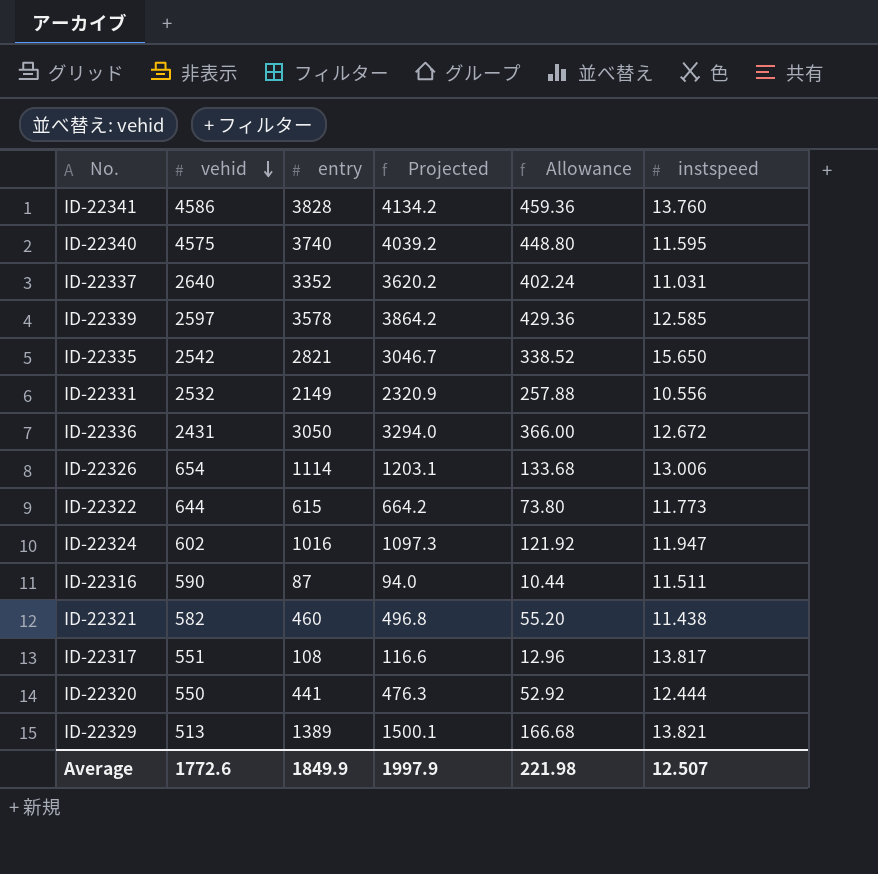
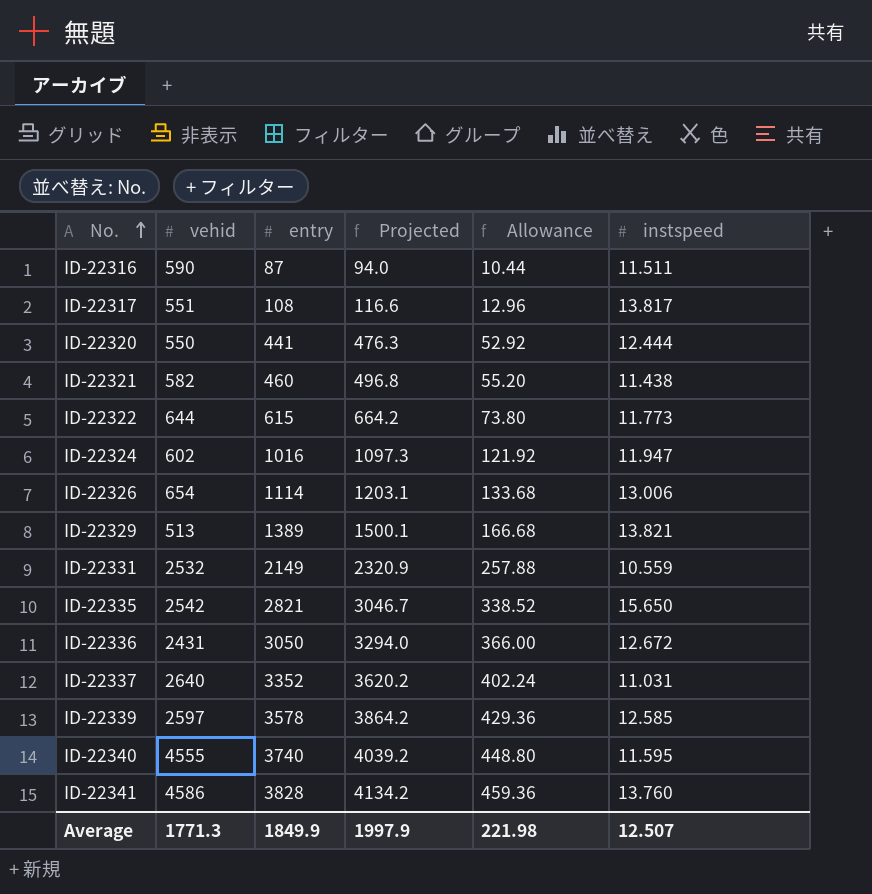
row order: vehid descending -> No. ascending
ID-22331 | instspeed: 10.556 -> 10.559
ID-22340 | vehid: 4575 -> 4555
Average | vehid: 1772.6 -> 1771.3

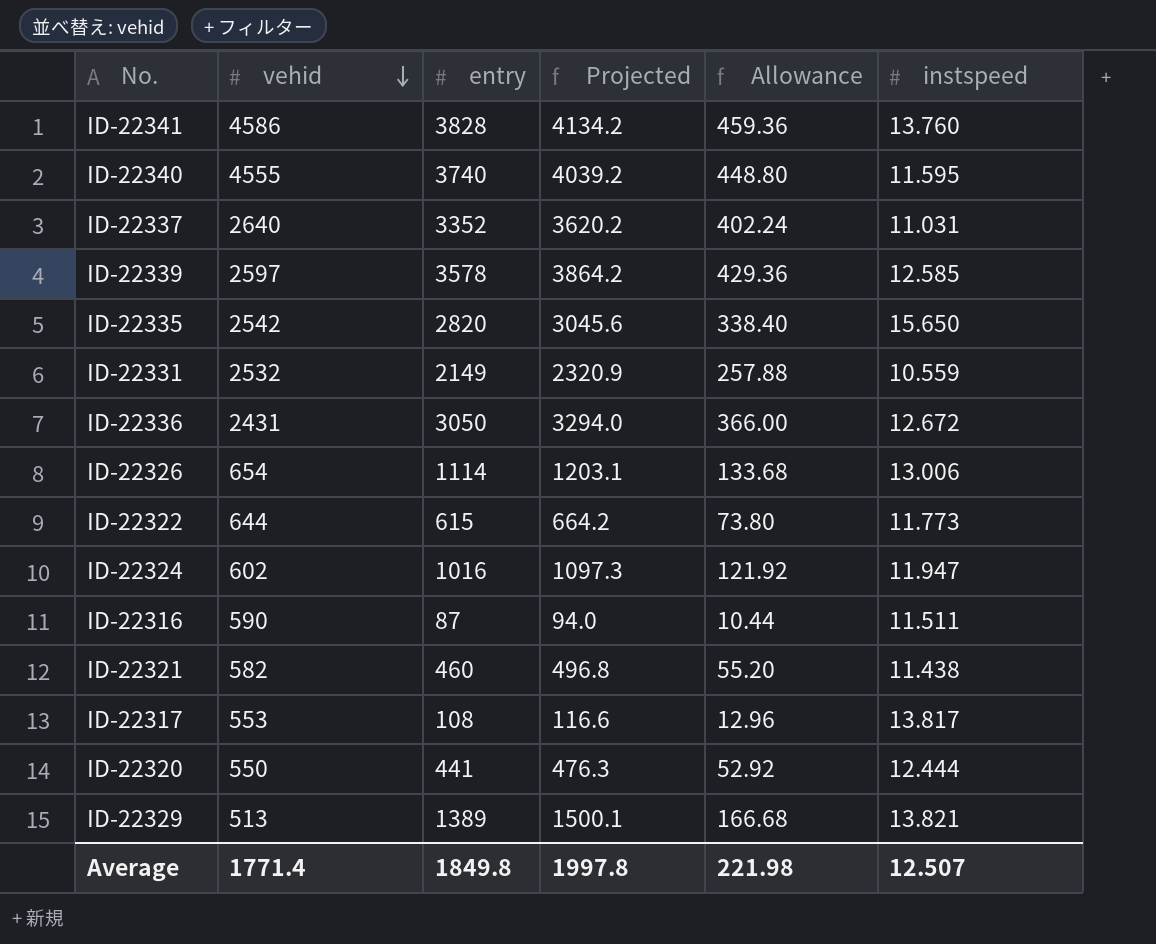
row order: No. ascending -> vehid descending
ID-22335 | entry: 2821 -> 2820
ID-22335 | Projected: 3046.7 -> 3045.6
ID-22335 | Allowance: 338.52 -> 338.40
ID-22317 | vehid: 551 -> 553
Average | vehid: 1771.3 -> 1771.4
Average | entry: 1849.9 -> 1849.8
Average | Projected: 1997.9 -> 1997.8

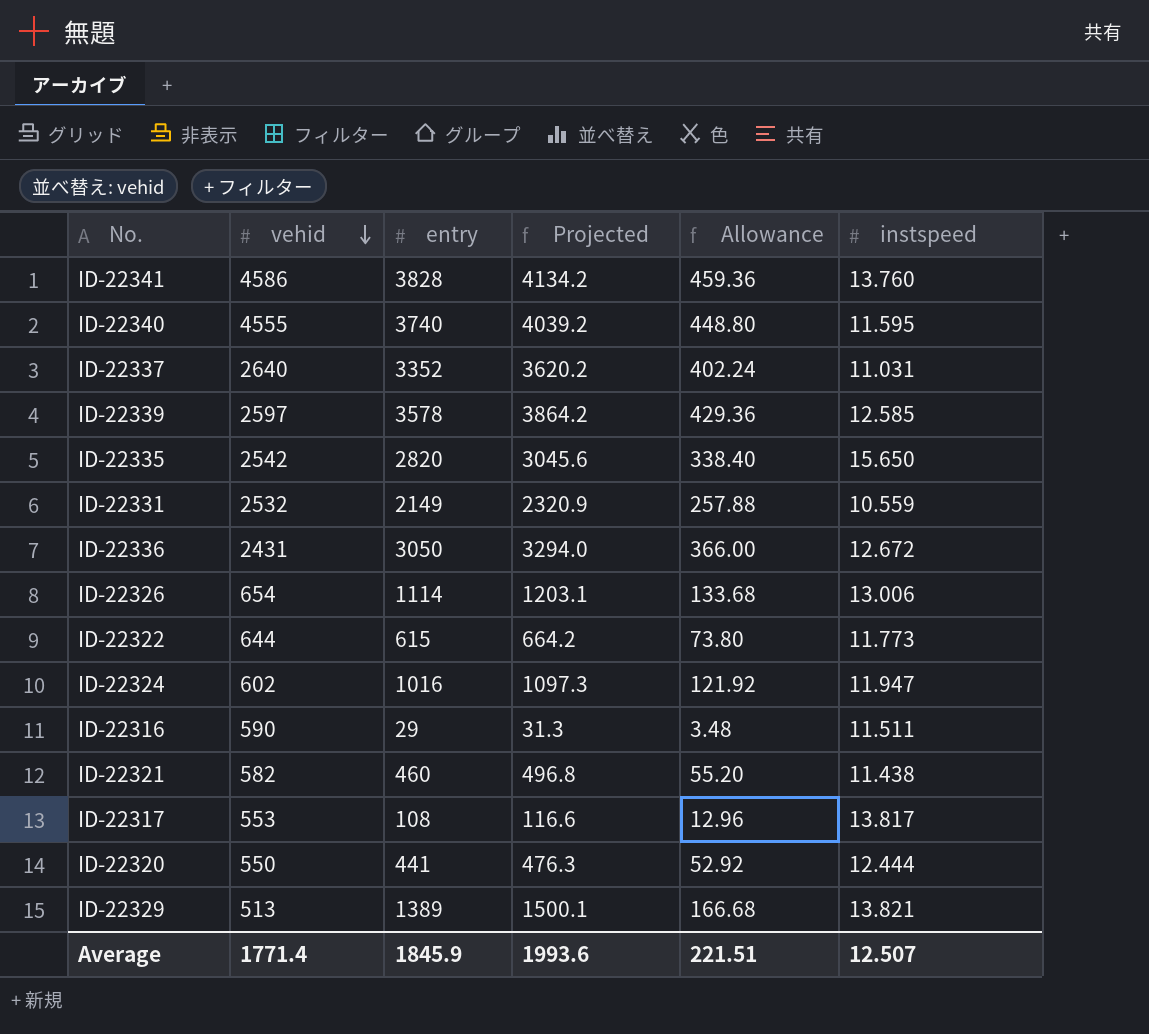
ID-22316 | entry: 87 -> 29
ID-22316 | Projected: 94.0 -> 31.3
ID-22316 | Allowance: 10.44 -> 3.48
Average | entry: 1849.8 -> 1845.9
Average | Projected: 1997.8 -> 1993.6
Average | Allowance: 221.98 -> 221.51

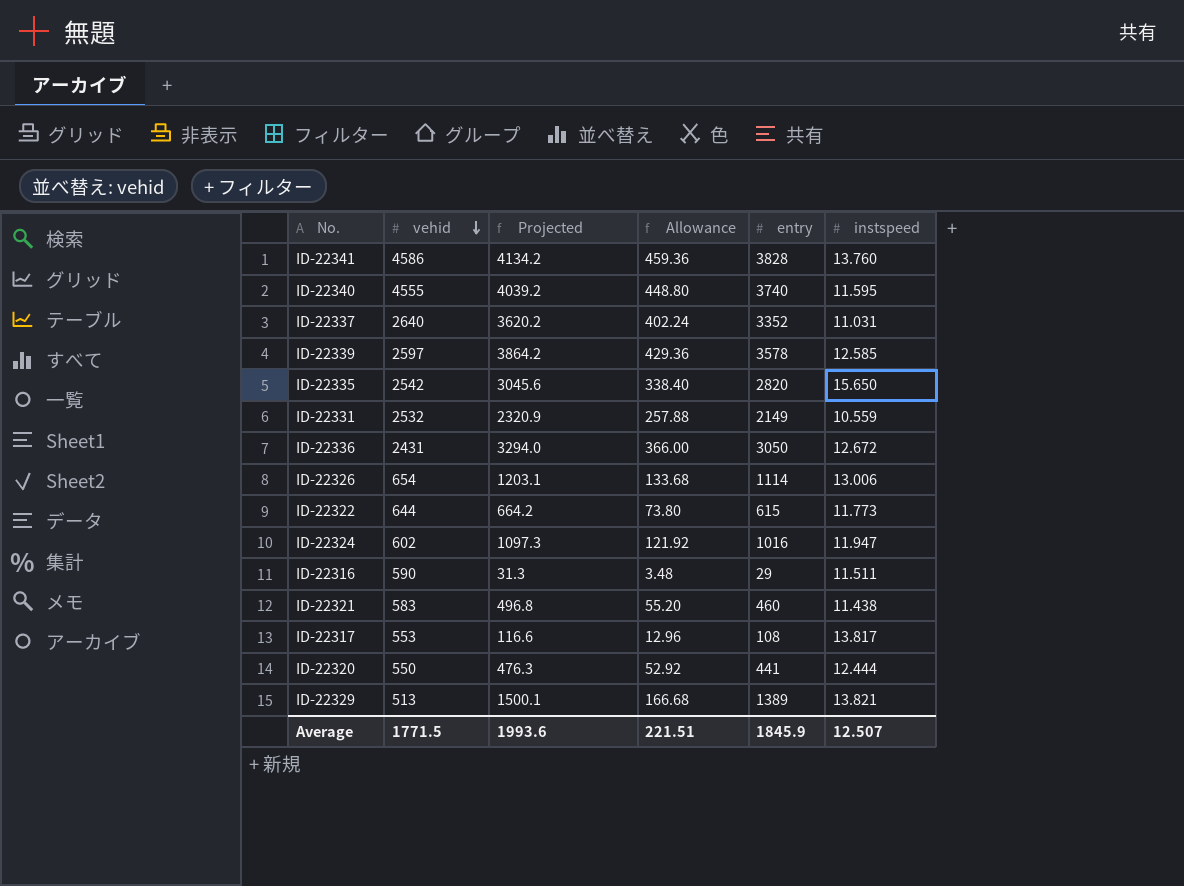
column entry | position: 3 -> 5
ID-22321 | vehid: 582 -> 583
Average | vehid: 1771.4 -> 1771.5

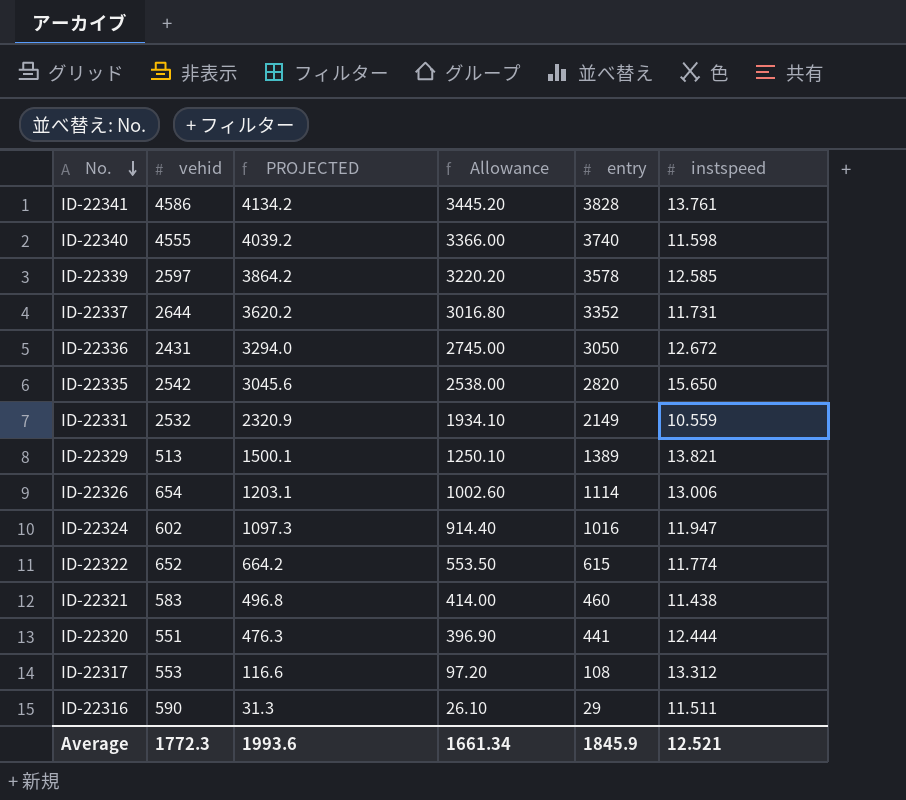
row order: vehid descending -> No. descending
column name: Projected -> PROJECTED
column Allowance | formula: [entry] * 0.12 -> [entry] * 0.9
ID-22341 | instspeed: 13.760 -> 13.761
ID-22340 | instspeed: 11.595 -> 11.598
ID-22337 | vehid: 2640 -> 2644
ID-22337 | instspeed: 11.031 -> 11.731
ID-22322 | vehid: 644 -> 652
ID-22322 | instspeed: 11.773 -> 11.774
ID-22320 | vehid: 550 -> 551
ID-22317 | instspeed: 13.817 -> 13.312
Average | vehid: 1771.5 -> 1772.3
Average | Allowance: 221.51 -> 1661.34
Average | instspeed: 12.507 -> 12.521

